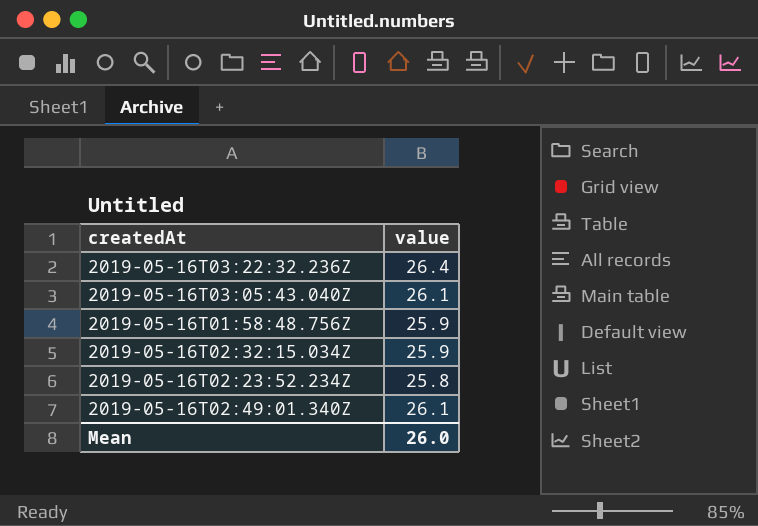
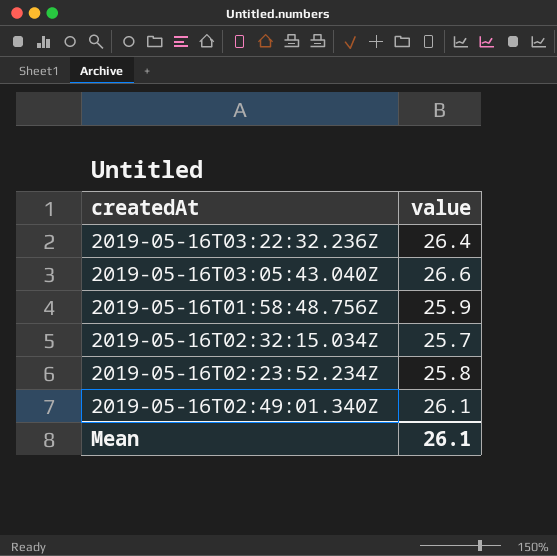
2019-05-16T03:05:43.040Z | value: 26.1 -> 26.6
2019-05-16T02:32:15.034Z | value: 25.9 -> 25.7
Mean | value: 26.0 -> 26.1

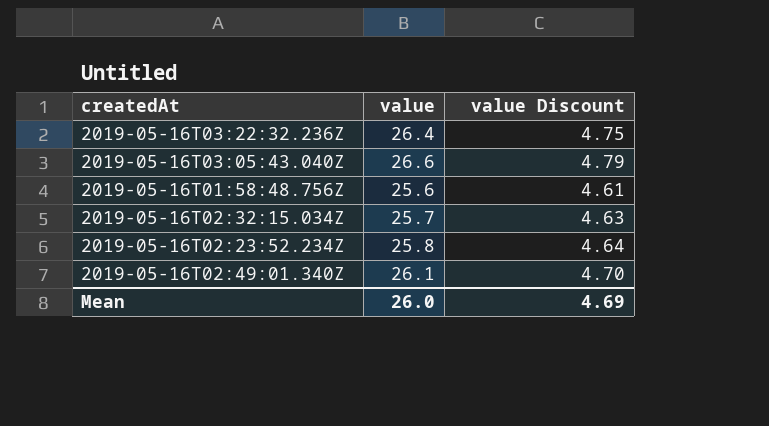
column value Discount | formula: none -> [value] * 0.18
2019-05-16T01:58:48.756Z | value: 25.9 -> 25.6
Mean | value: 26.1 -> 26.0

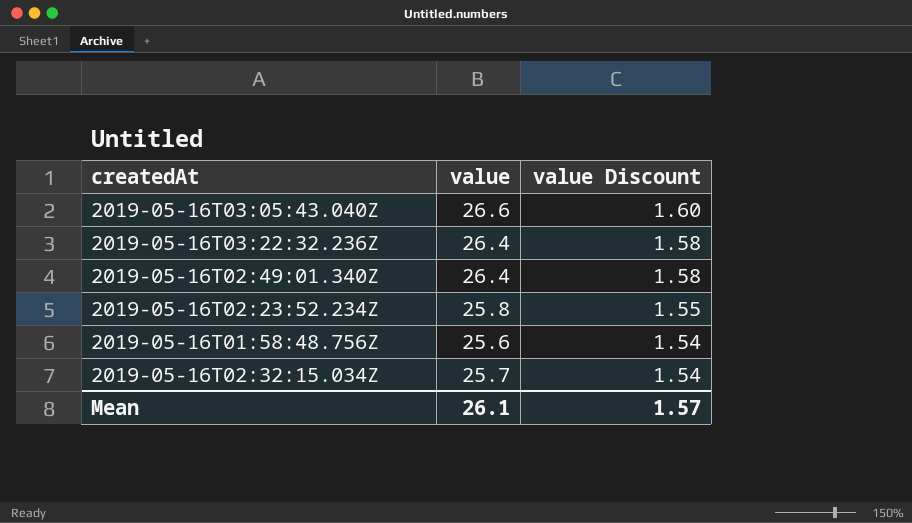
row order: none -> value Discount descending
column value Discount | formula: [value] * 0.18 -> [value] * 0.06
2019-05-16T02:49:01.340Z | value: 26.1 -> 26.4
Mean | value: 26.0 -> 26.1
Mean | value Discount: 4.69 -> 1.57

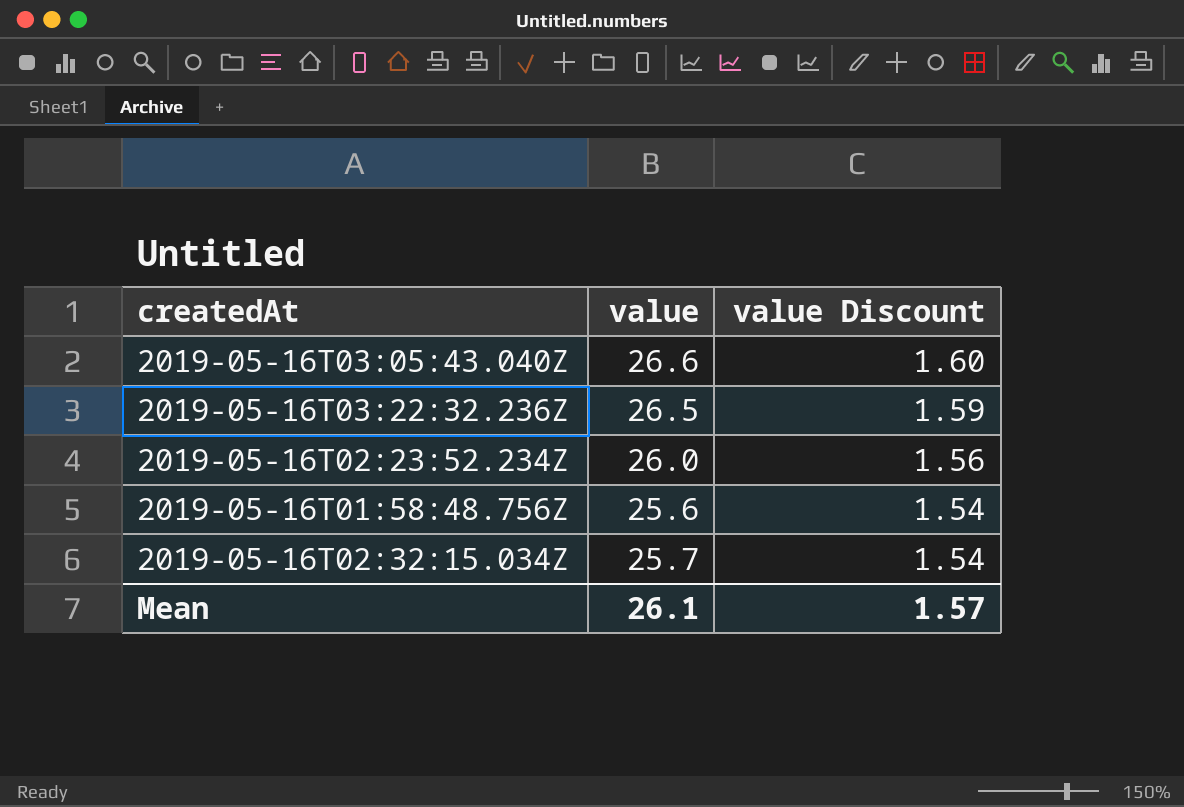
row 2019-05-16T02:49:01.340Z: 26.4 | 1.58 -> none
2019-05-16T03:22:32.236Z | value: 26.4 -> 26.5
2019-05-16T03:22:32.236Z | value Discount: 1.58 -> 1.59
2019-05-16T02:23:52.234Z | value: 25.8 -> 26.0
2019-05-16T02:23:52.234Z | value Discount: 1.55 -> 1.56

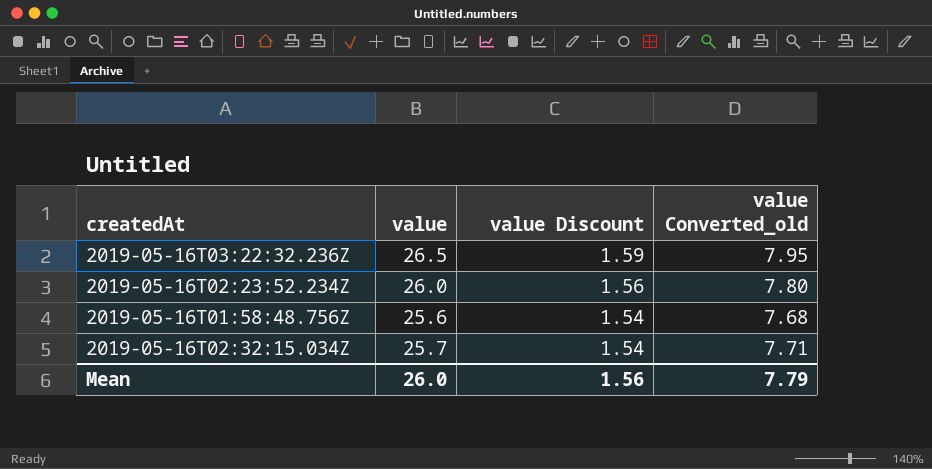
column value Converted_old | formula: none -> [value] * 0.3
row 2019-05-16T03:05:43.040Z: 26.6 | 1.60 -> none
Mean | value: 26.1 -> 26.0
Mean | value Discount: 1.57 -> 1.56

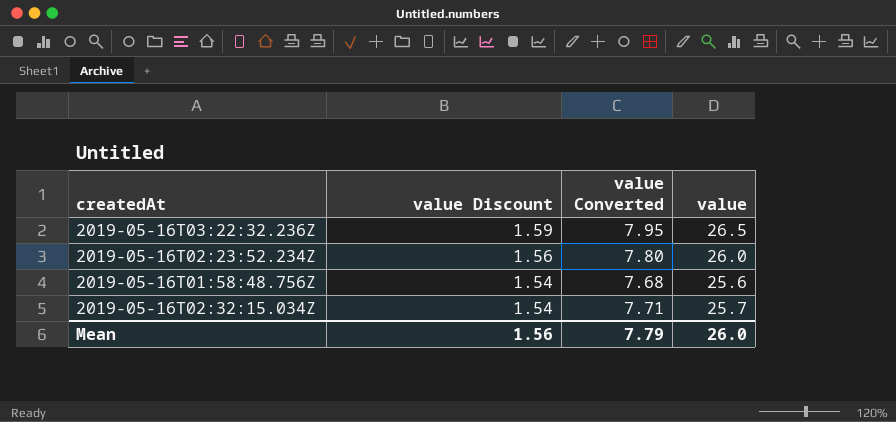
column name: value Converted_old -> value Converted
column value | position: 2 -> 4

